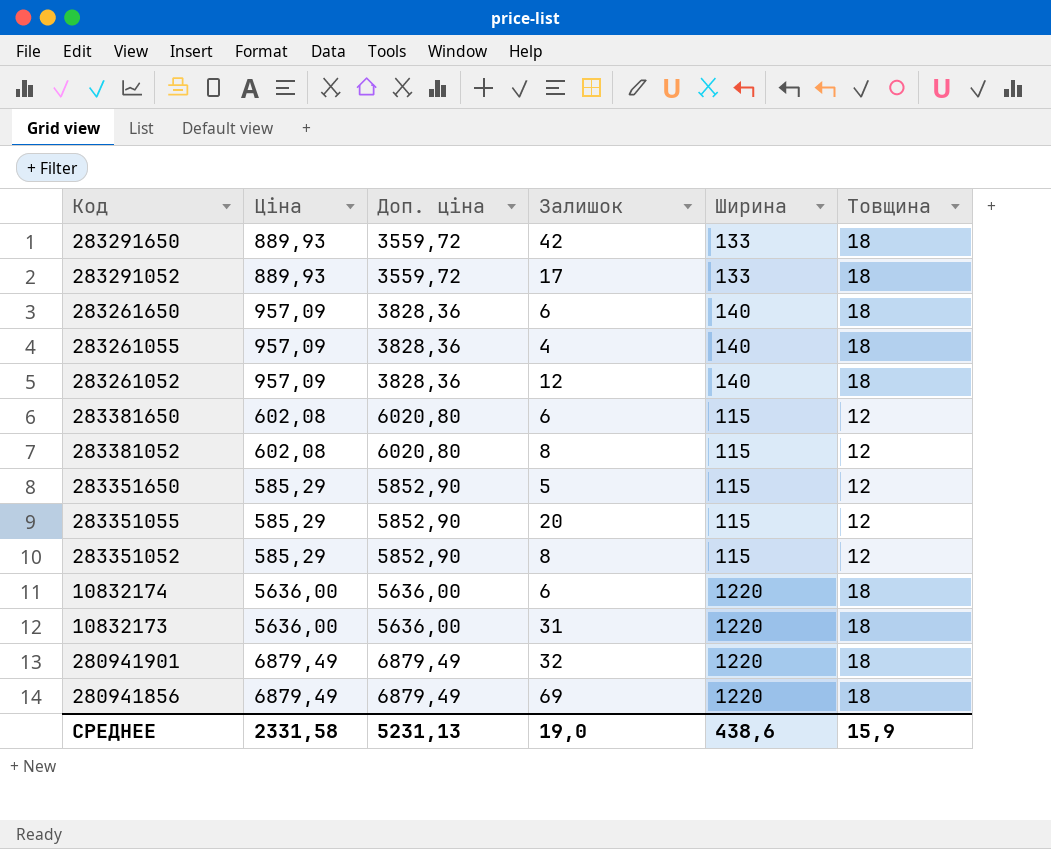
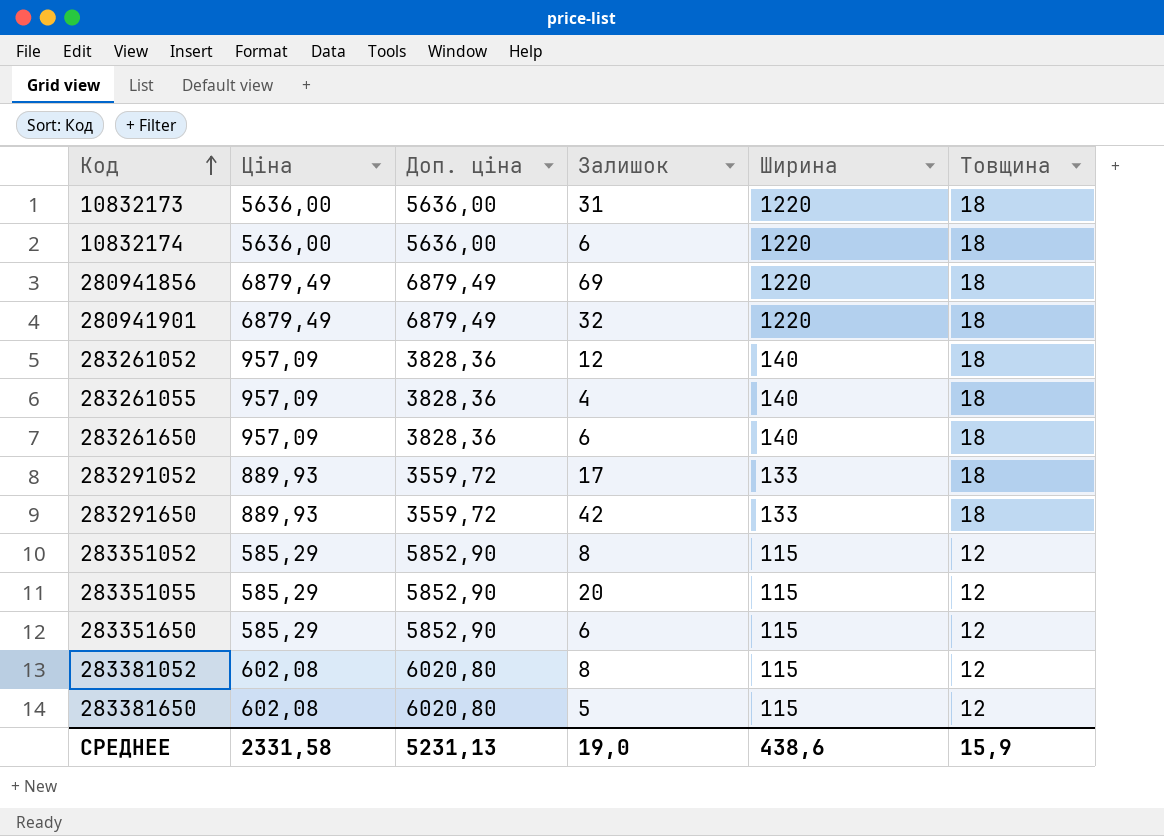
row order: none -> Код ascending
283351650 | Залишок: 5 -> 6
283381650 | Залишок: 6 -> 5

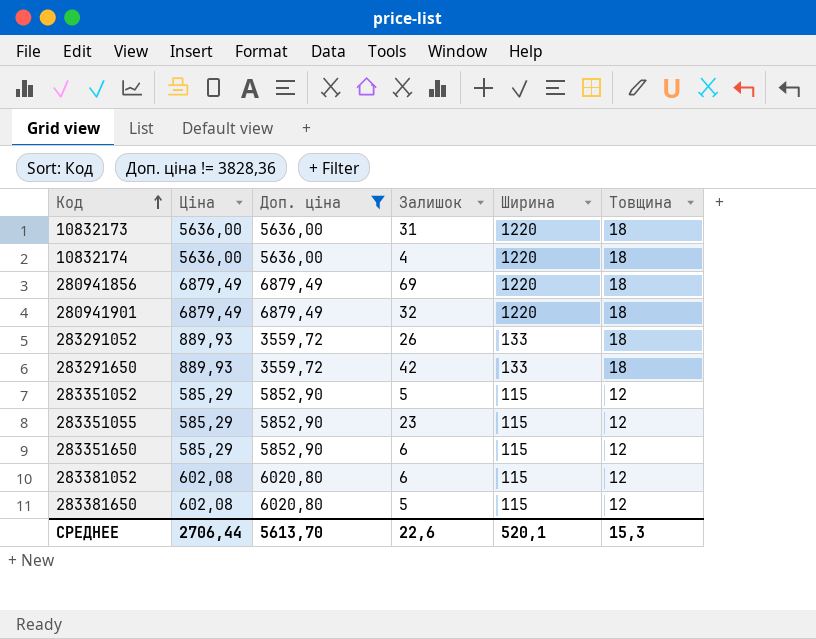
filter: none -> Доп. ціна != 3828,36
10832174 | Залишок: 6 -> 4
283291052 | Залишок: 17 -> 26
283351052 | Залишок: 8 -> 5
283351055 | Залишок: 20 -> 23
283381052 | Залишок: 8 -> 6
СРЕДНЕЕ | Ціна: 2331,58 -> 2706,44
СРЕДНЕЕ | Доп. ціна: 5231,13 -> 5613,70
СРЕДНЕЕ | Залишок: 19,0 -> 22,6
СРЕДНЕЕ | Ширина: 438,6 -> 520,1
СРЕДНЕЕ | Товщина: 15,9 -> 15,3

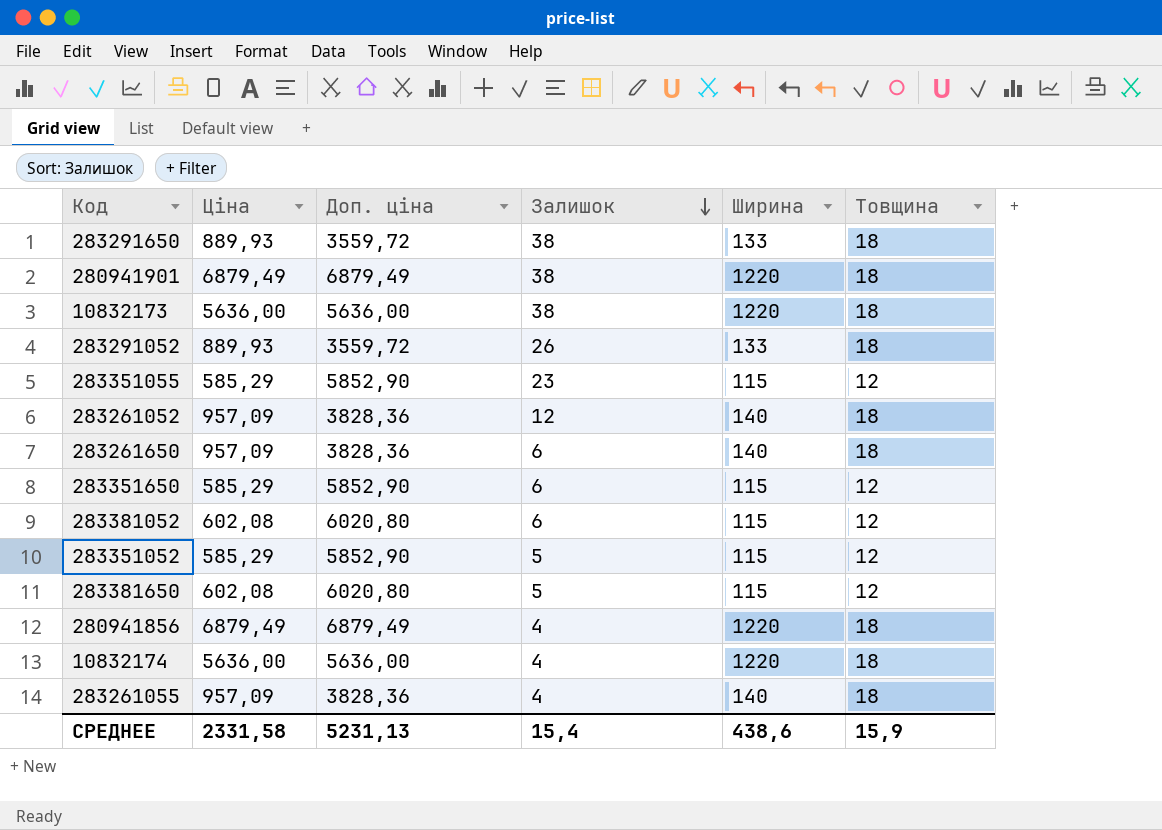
filter: Доп. ціна != 3828,36 -> none
row order: Код ascending -> Залишок descending
283291650 | Залишок: 42 -> 38
280941901 | Залишок: 32 -> 38
10832173 | Залишок: 31 -> 38
280941856 | Залишок: 69 -> 4
СРЕДНЕЕ | Ціна: 2706,44 -> 2331,58
СРЕДНЕЕ | Доп. ціна: 5613,70 -> 5231,13
СРЕДНЕЕ | Залишок: 22,6 -> 15,4
СРЕДНЕЕ | Ширина: 520,1 -> 438,6
СРЕДНЕЕ | Товщина: 15,3 -> 15,9

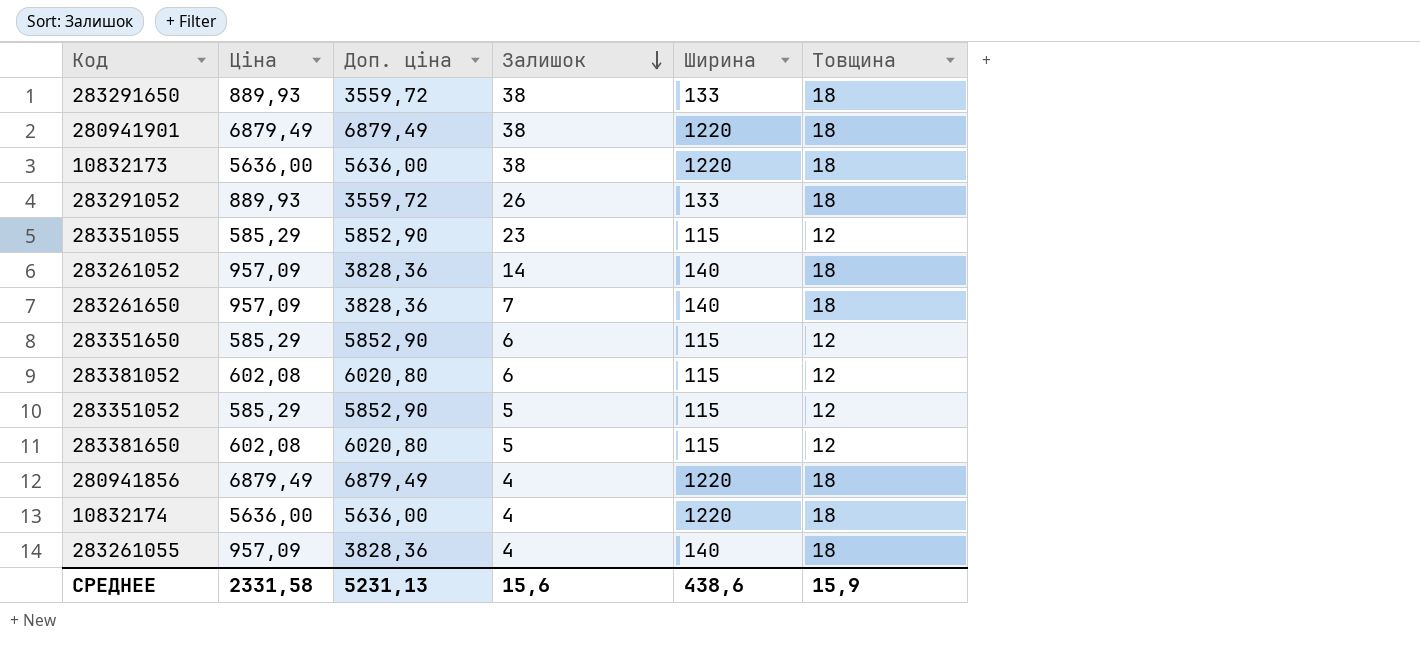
283261052 | Залишок: 12 -> 14
283261650 | Залишок: 6 -> 7
СРЕДНЕЕ | Залишок: 15,4 -> 15,6

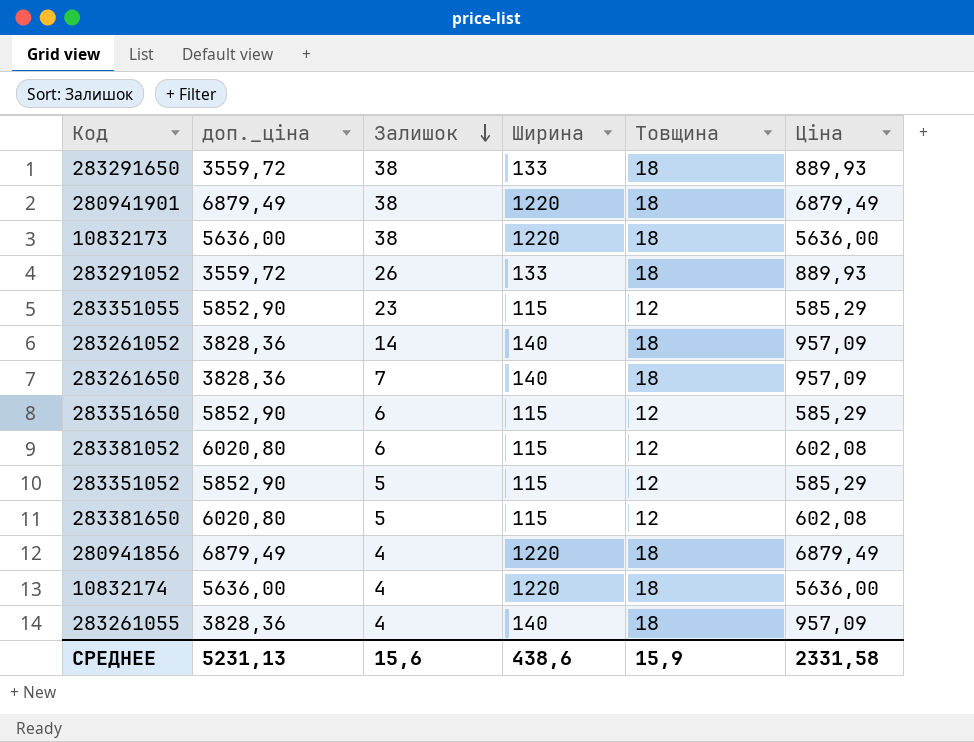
column name: Доп. ціна -> доп._ціна
column Ціна | position: 2 -> 6

